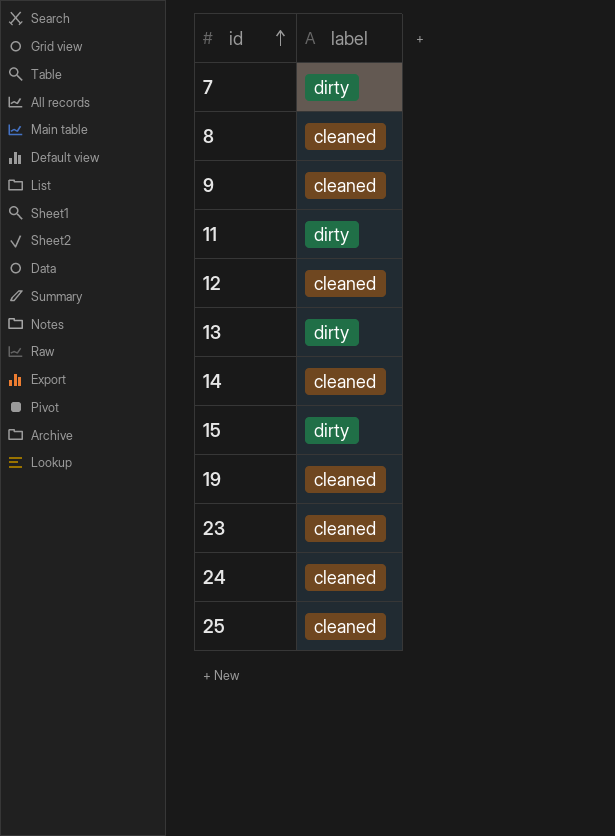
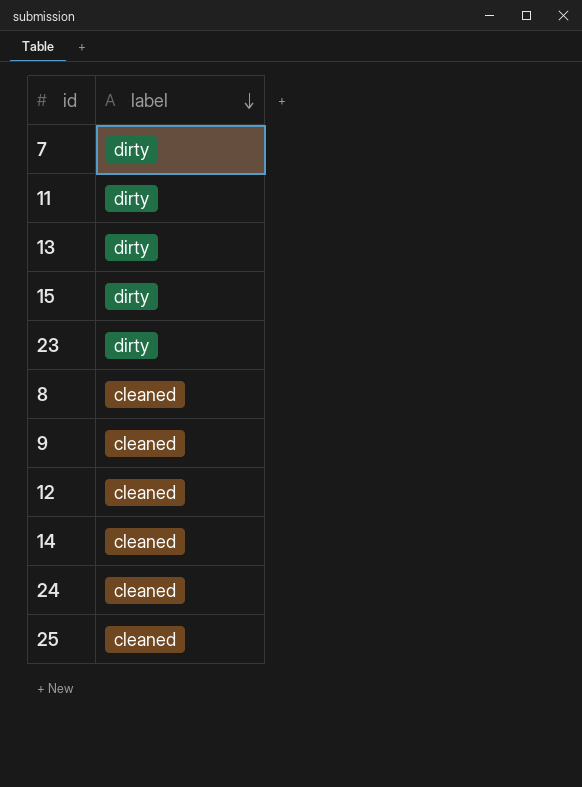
row order: id ascending -> label descending
row 19: cleaned -> none
23 | label: cleaned -> dirty

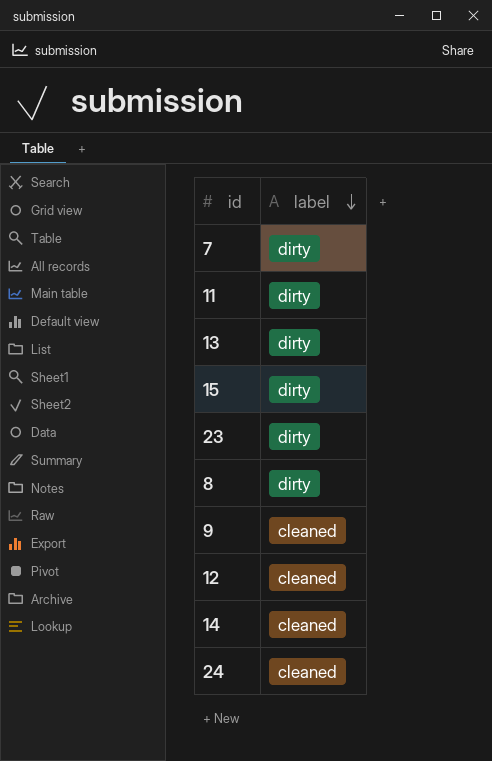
row 25: cleaned -> none
8 | label: cleaned -> dirty

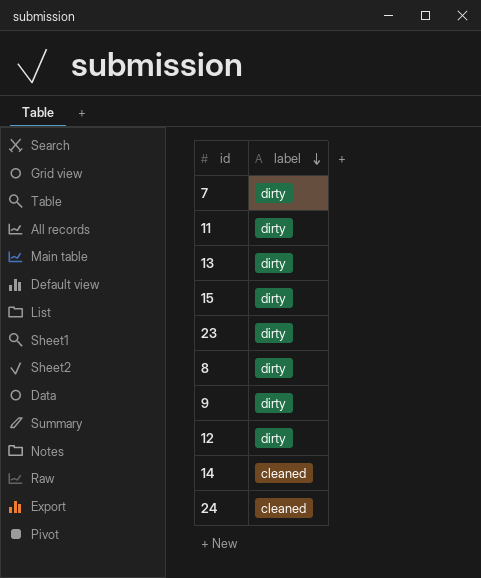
9 | label: cleaned -> dirty
12 | label: cleaned -> dirty

